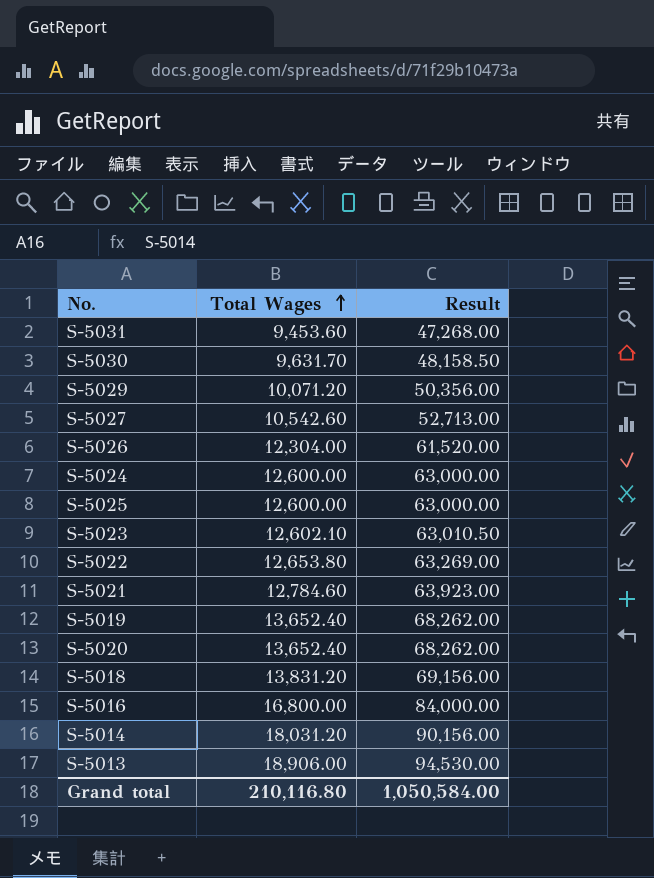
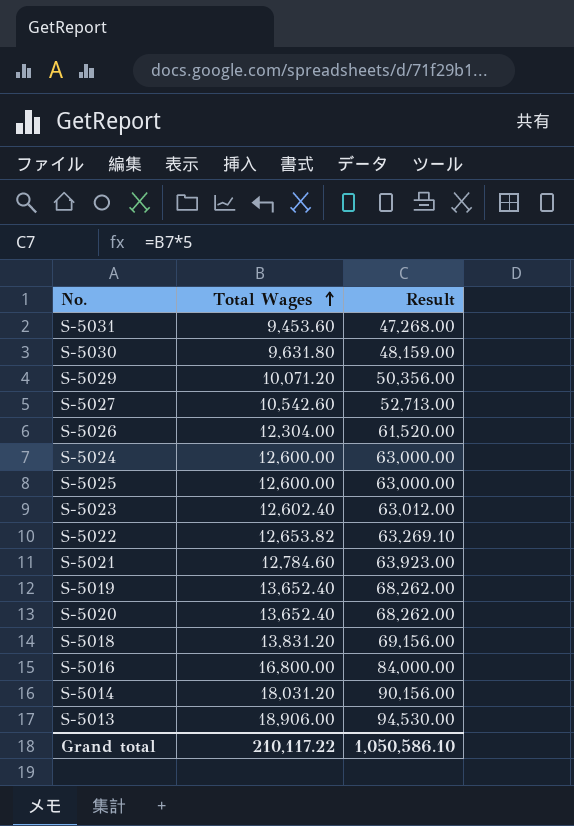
S-5030 | Total Wages: 9,631.70 -> 9,631.80
S-5030 | Result: 48,158.50 -> 48,159.00
S-5023 | Total Wages: 12,602.10 -> 12,602.40
S-5023 | Result: 63,010.50 -> 63,012.00
S-5022 | Total Wages: 12,653.80 -> 12,653.82
S-5022 | Result: 63,269.00 -> 63,269.10
Grand total | Total Wages: 210,116.80 -> 210,117.22
Grand total | Result: 1,050,584.00 -> 1,050,586.10

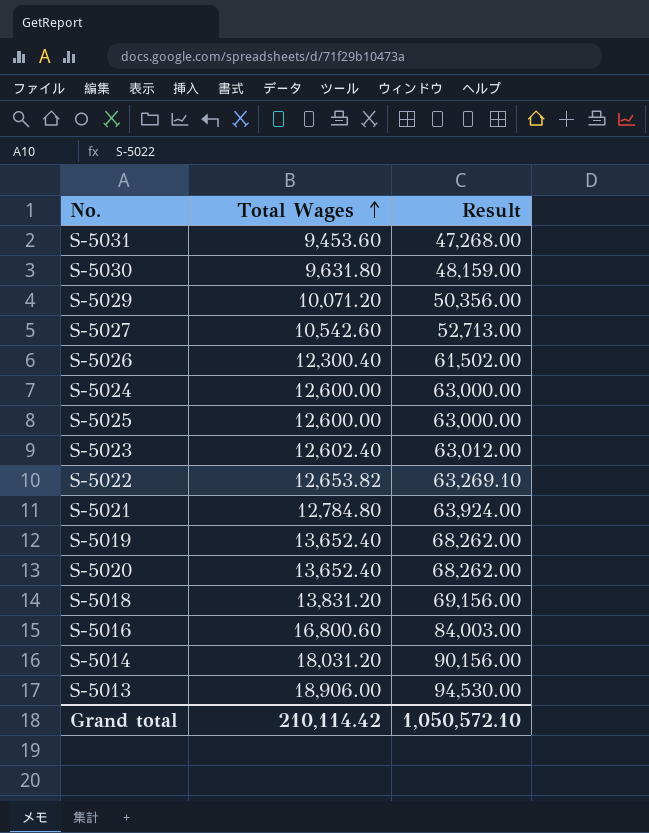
S-5026 | Total Wages: 12,304.00 -> 12,300.40
S-5026 | Result: 61,520.00 -> 61,502.00
S-5021 | Total Wages: 12,784.60 -> 12,784.80
S-5021 | Result: 63,923.00 -> 63,924.00
S-5016 | Total Wages: 16,800.00 -> 16,800.60
S-5016 | Result: 84,000.00 -> 84,003.00
Grand total | Total Wages: 210,117.22 -> 210,114.42
Grand total | Result: 1,050,586.10 -> 1,050,572.10

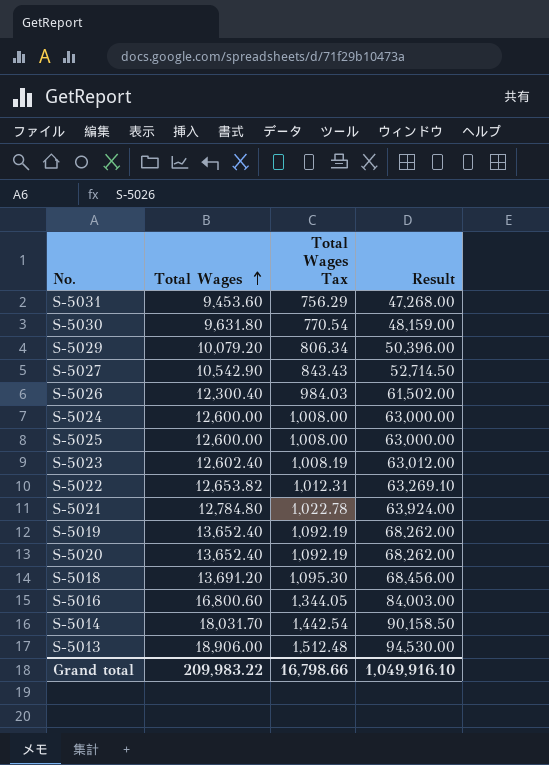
column Total Wages Tax | formula: none -> [Total Wages] * 0.08
S-5029 | Total Wages: 10,071.20 -> 10,079.20
S-5029 | Result: 50,356.00 -> 50,396.00
S-5027 | Total Wages: 10,542.60 -> 10,542.90
S-5027 | Result: 52,713.00 -> 52,714.50
S-5018 | Total Wages: 13,831.20 -> 13,691.20
S-5018 | Result: 69,156.00 -> 68,456.00
S-5014 | Total Wages: 18,031.20 -> 18,031.70
S-5014 | Result: 90,156.00 -> 90,158.50
Grand total | Total Wages: 210,114.42 -> 209,983.22
Grand total | Result: 1,050,572.10 -> 1,049,916.10

